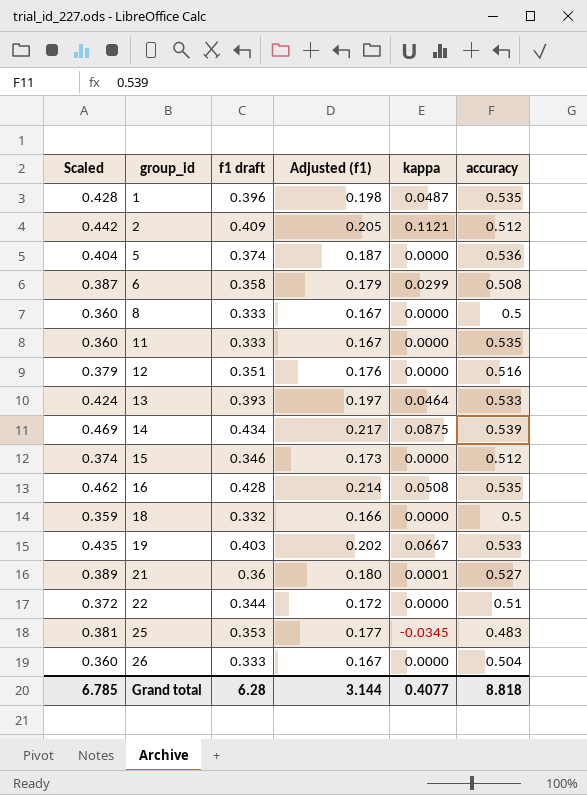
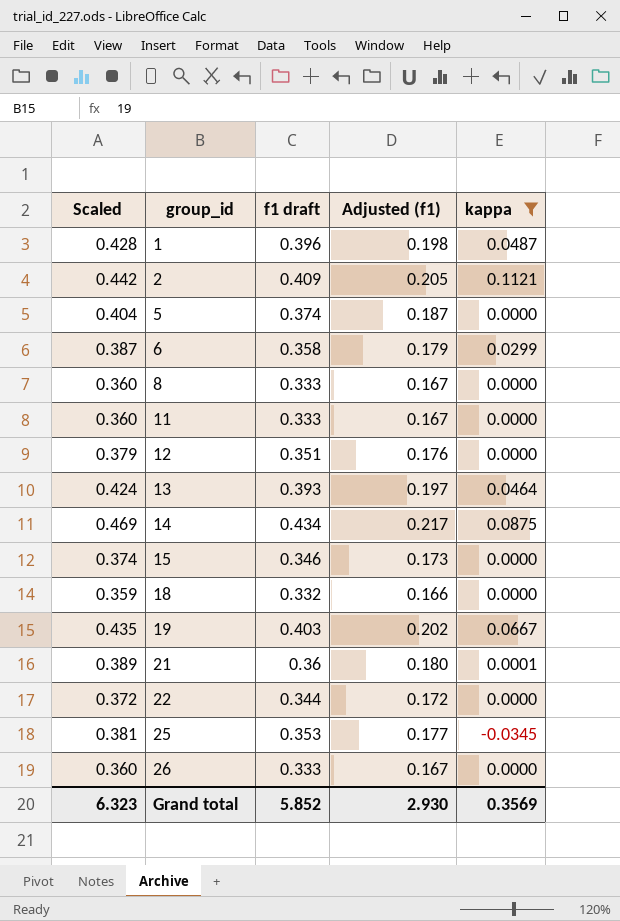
filter: none -> kappa != 0.0508
column accuracy | position: 6 -> none
Grand total | Scaled: 6.785 -> 6.323
Grand total | f1 draft: 6.28 -> 5.852
Grand total | Adjusted (f1): 3.144 -> 2.930
Grand total | kappa: 0.4077 -> 0.3569

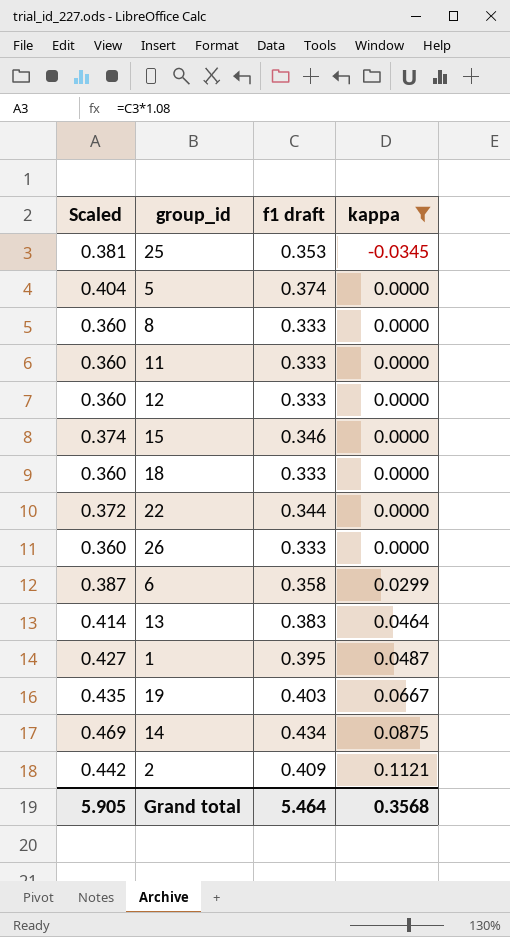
row order: group_id ascending -> kappa ascending
column Adjusted (f1) | formula: [f1 draft] * 0.5 -> none
row 21: 0.389 | 0.36 | 0.180 | 0.0001 -> none
12 | Scaled: 0.379 -> 0.360
12 | f1 draft: 0.351 -> 0.333
18 | Scaled: 0.359 -> 0.360
18 | f1 draft: 0.332 -> 0.333
13 | Scaled: 0.424 -> 0.414
13 | f1 draft: 0.393 -> 0.383
1 | Scaled: 0.428 -> 0.427
1 | f1 draft: 0.396 -> 0.395
Grand total | Scaled: 6.323 -> 5.905
Grand total | f1 draft: 5.852 -> 5.464
Grand total | kappa: 0.3569 -> 0.3568

